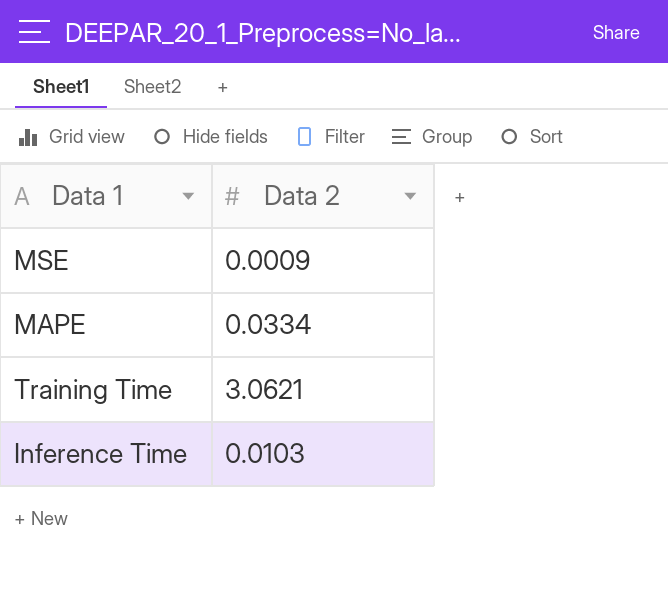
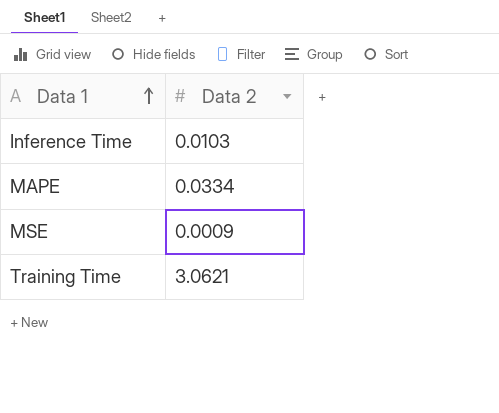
row order: none -> Data 1 ascending

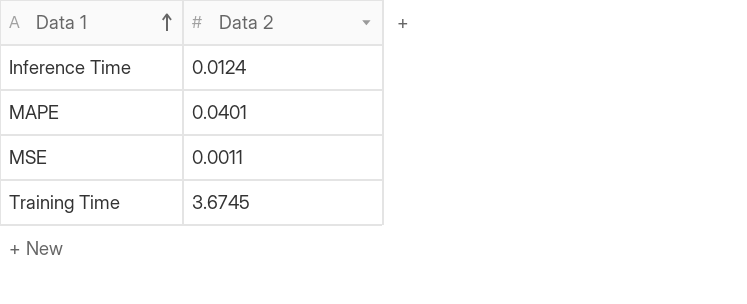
Inference Time | Data 2: 0.0103 -> 0.0124
MAPE | Data 2: 0.0334 -> 0.0401
MSE | Data 2: 0.0009 -> 0.0011
Training Time | Data 2: 3.0621 -> 3.6745

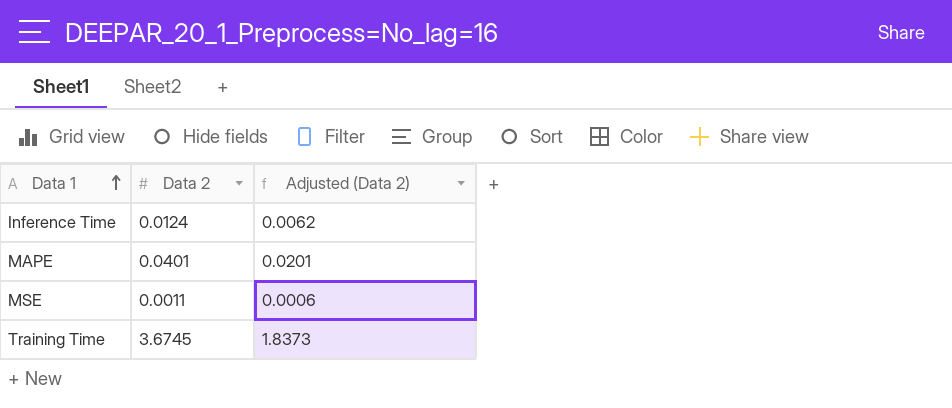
column Adjusted (Data 2) | formula: none -> [Data 2] * 0.5

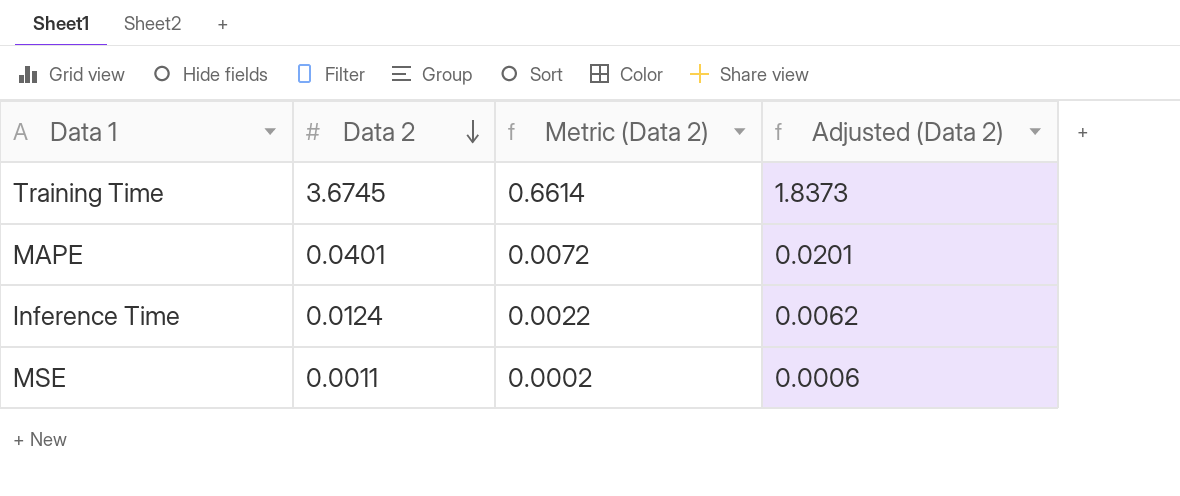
row order: Data 1 ascending -> Data 2 descending
column Metric (Data 2) | formula: none -> [Data 2] * 0.18

